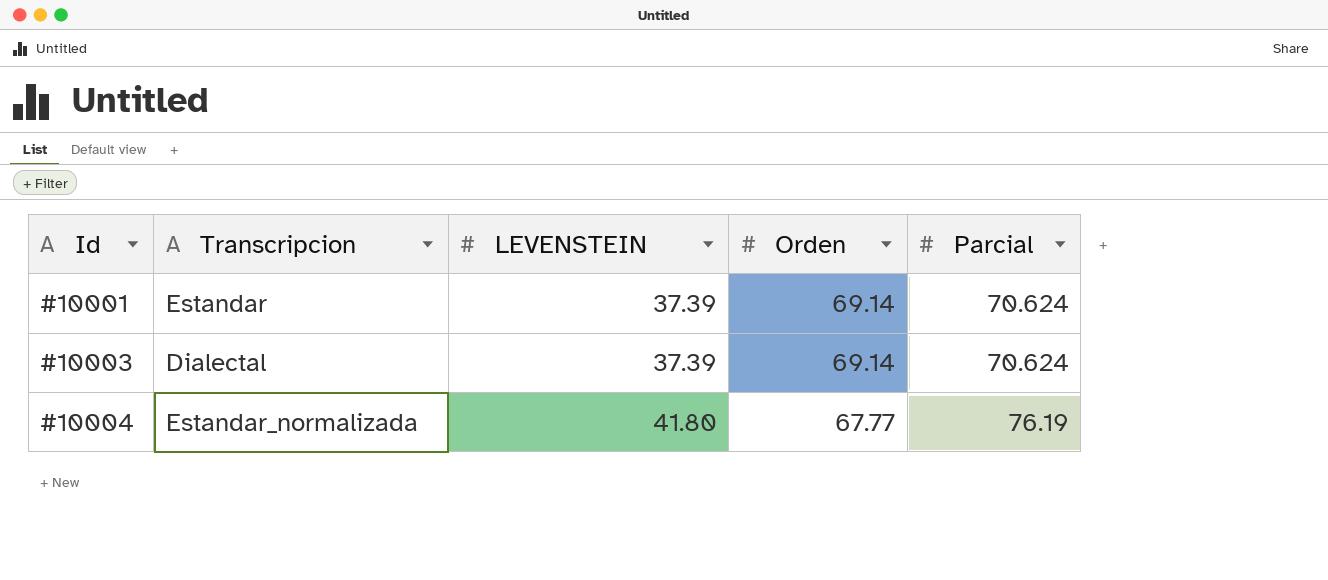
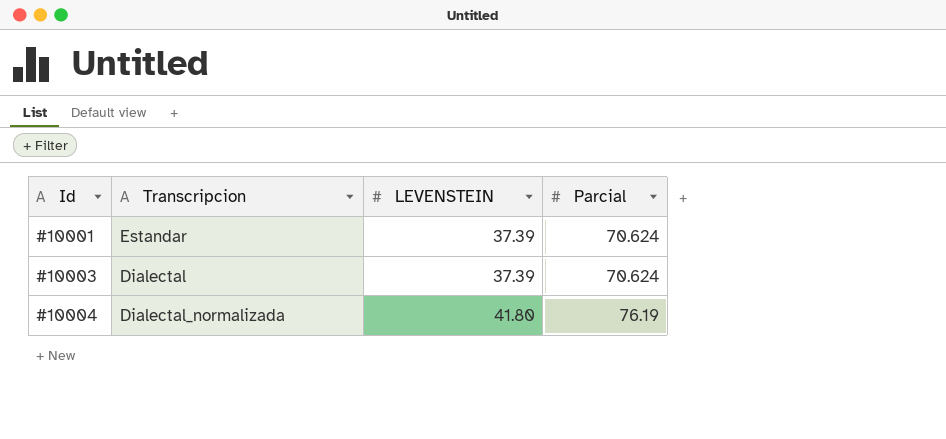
column Orden | position: 4 -> none
#10004 | Transcripcion: Estandar_normalizada -> Dialectal_normalizada

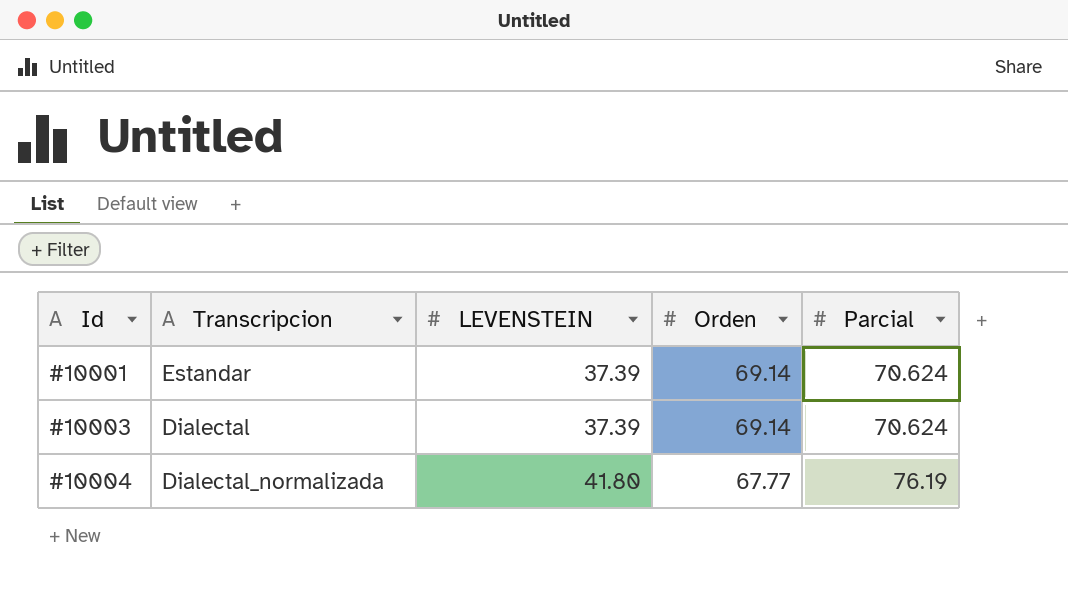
column Orden | position: none -> 4

